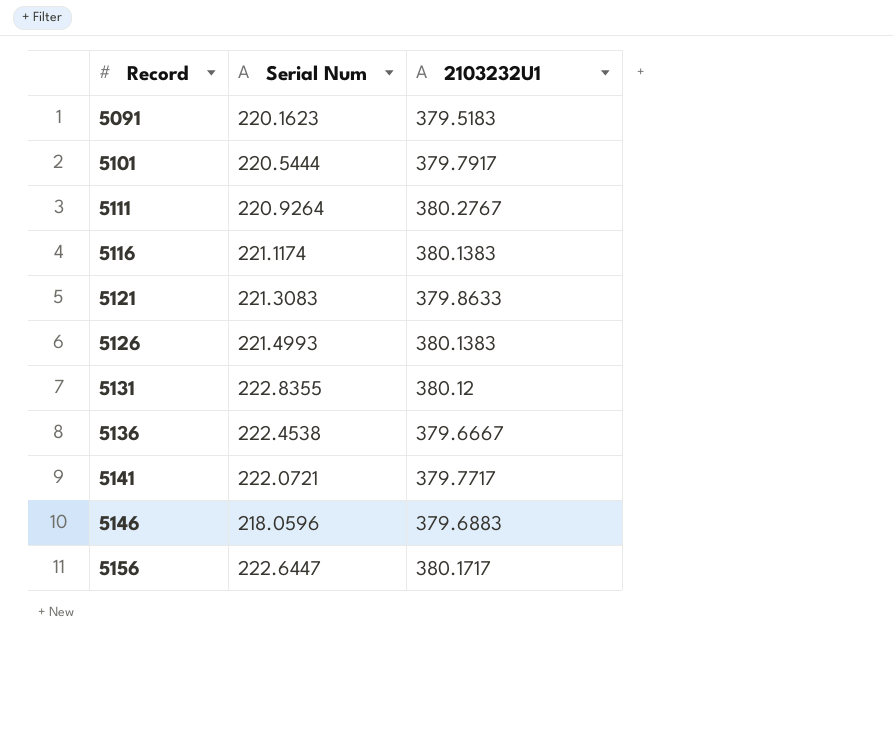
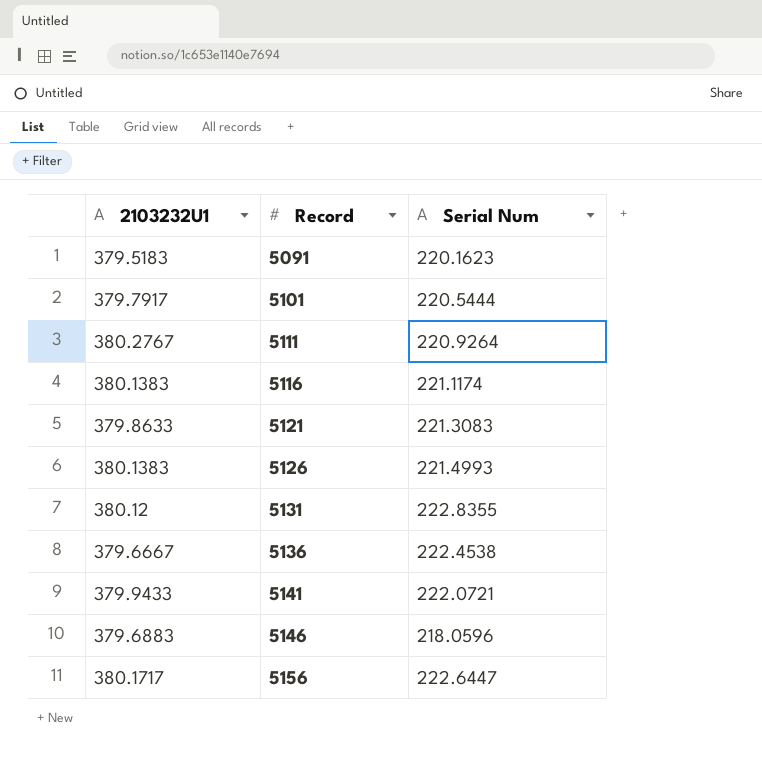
column 2103232U1 | position: 3 -> 1
5141 | 2103232U1: 379.7717 -> 379.9433

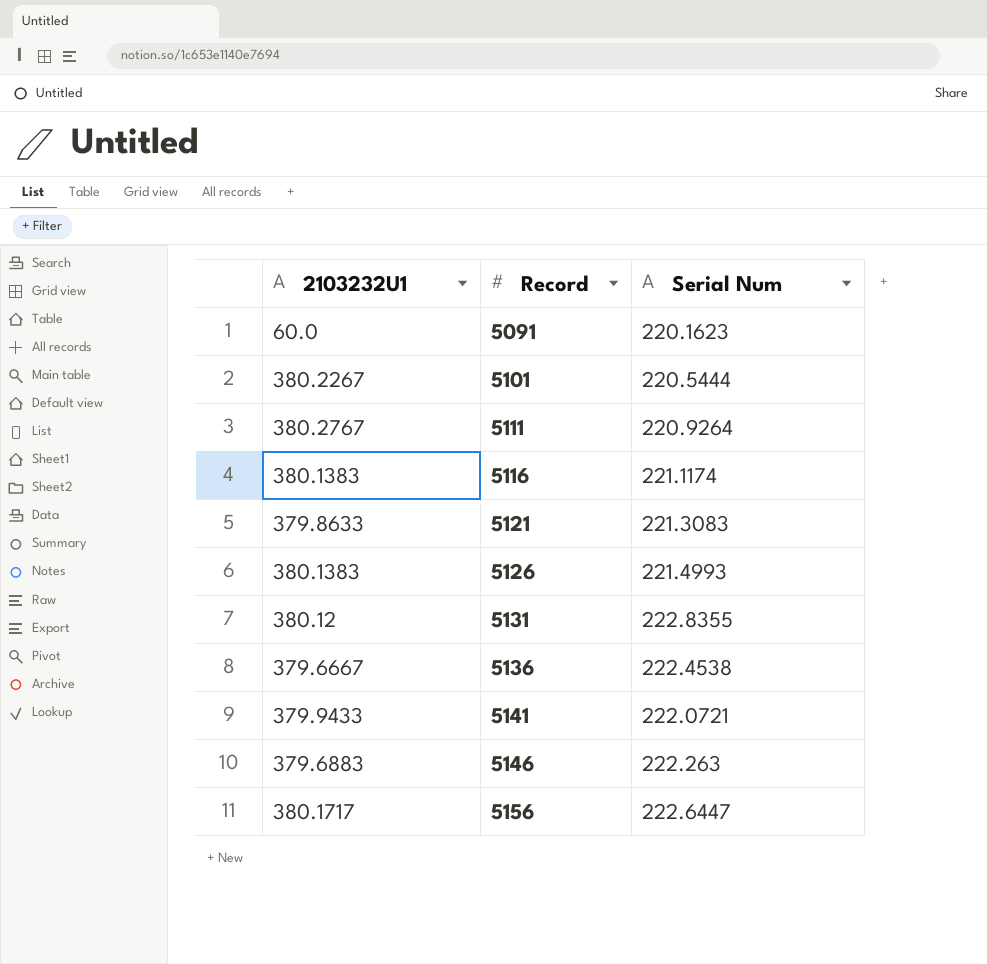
5091 | 2103232U1: 379.5183 -> 60.0
5101 | 2103232U1: 379.7917 -> 380.2267
5146 | Serial Num: 218.0596 -> 222.263

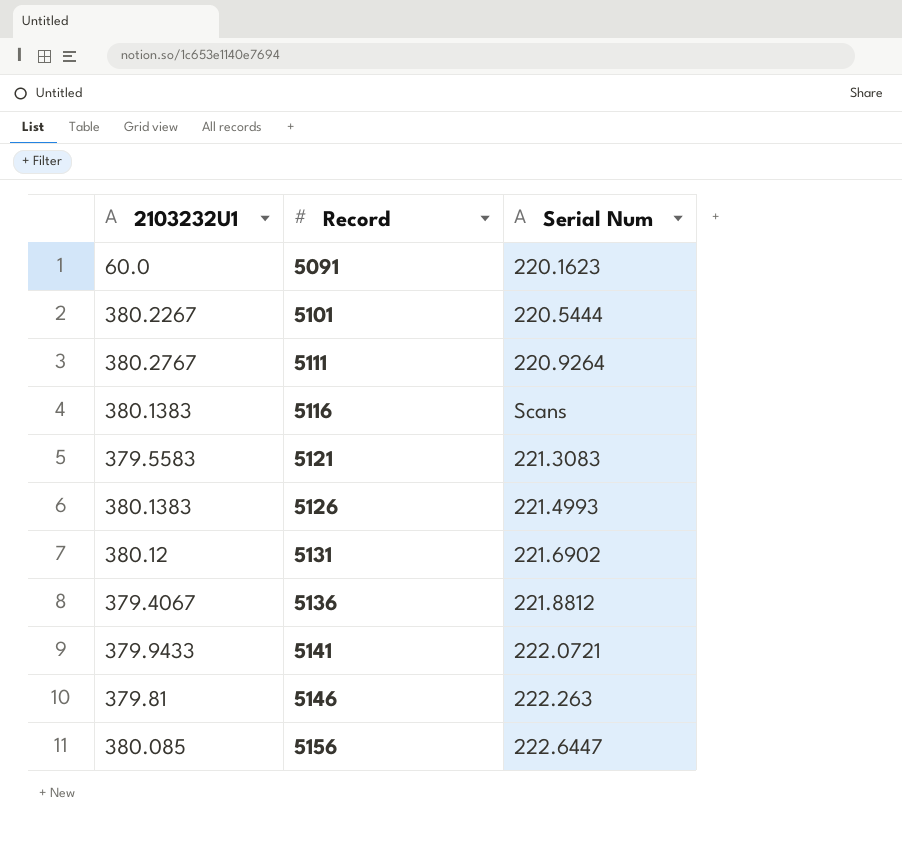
5116 | Serial Num: 221.1174 -> Scans
5121 | 2103232U1: 379.8633 -> 379.5583
5131 | Serial Num: 222.8355 -> 221.6902
5136 | 2103232U1: 379.6667 -> 379.4067
5136 | Serial Num: 222.4538 -> 221.8812
5146 | 2103232U1: 379.6883 -> 379.81
5156 | 2103232U1: 380.1717 -> 380.085

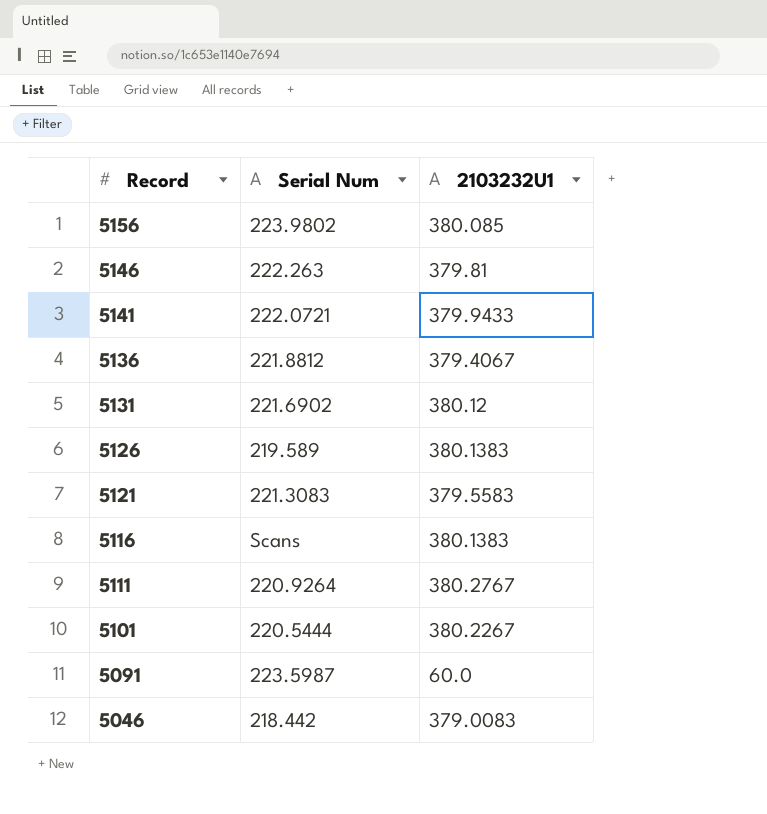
row order: Record ascending -> Record descending
column 2103232U1 | position: 1 -> 3
5156 | Serial Num: 222.6447 -> 223.9802
5126 | Serial Num: 221.4993 -> 219.589
5091 | Serial Num: 220.1623 -> 223.5987
row 5046: none -> 218.442 | 379.0083

